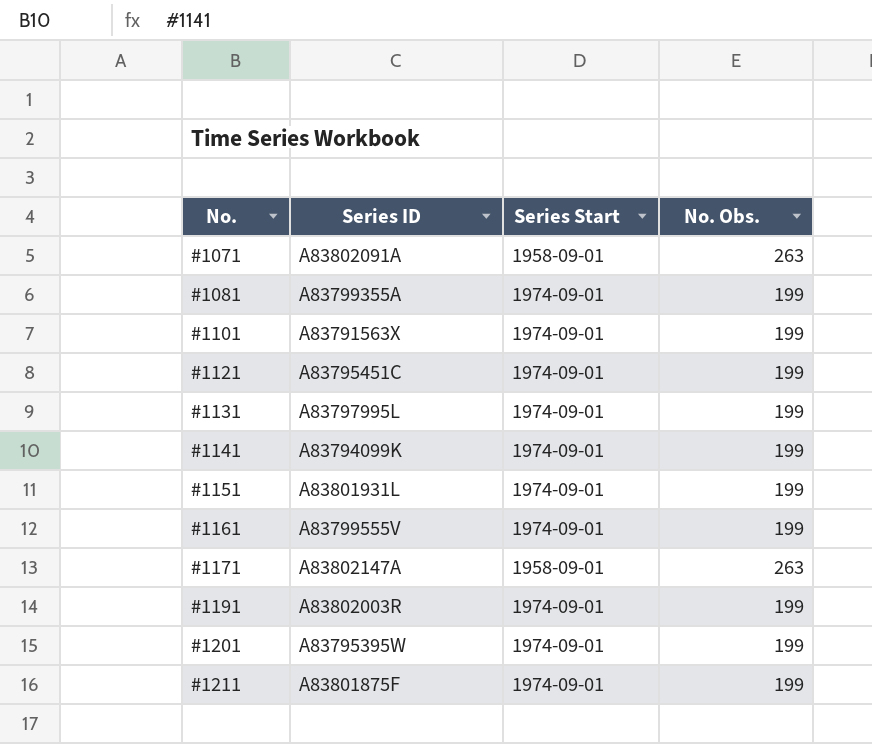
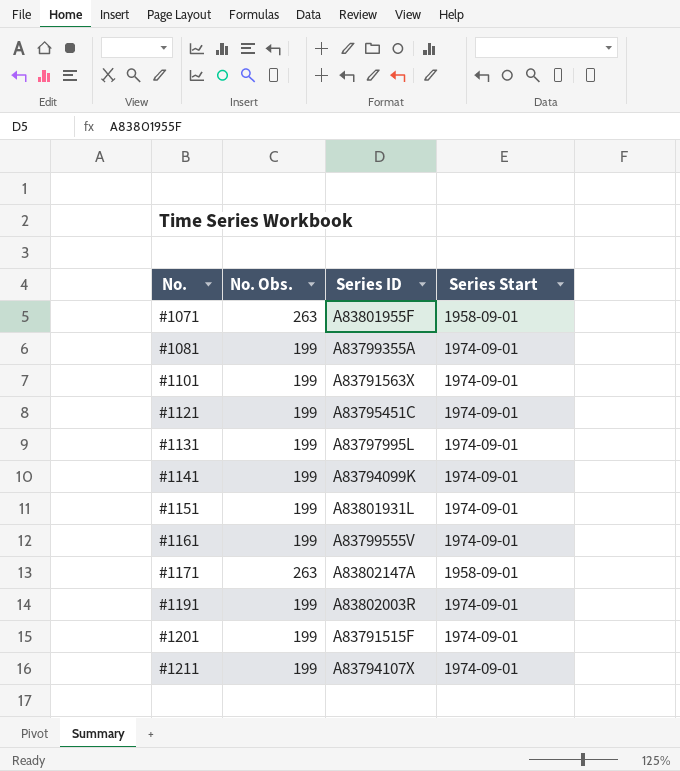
column No. Obs. | position: 4 -> 2
#1071 | Series ID: A83802091A -> A83801955F
#1201 | Series ID: A83795395W -> A83791515F
#1211 | Series ID: A83801875F -> A83794107X

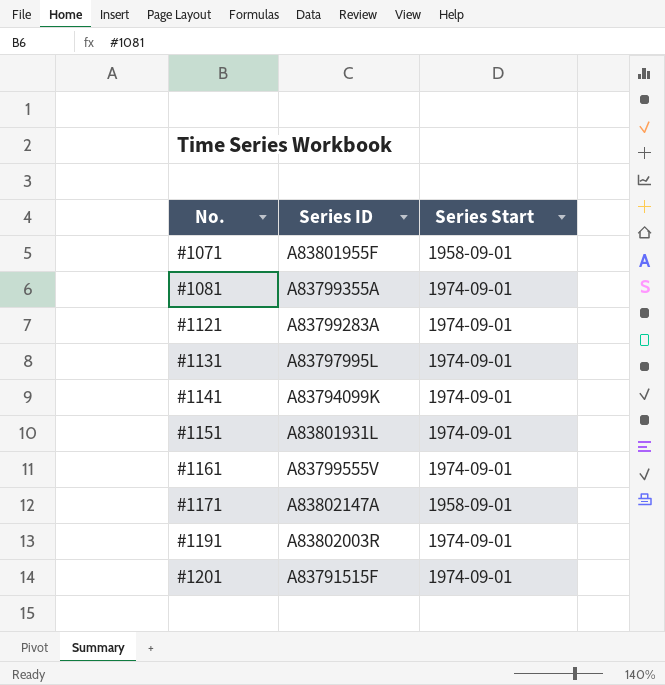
column No. Obs. | position: 2 -> none
row #1101: 199 | A83791563X | 1974-09-01 -> none
row #1211: 199 | A83794107X | 1974-09-01 -> none
#1121 | Series ID: A83795451C -> A83799283A

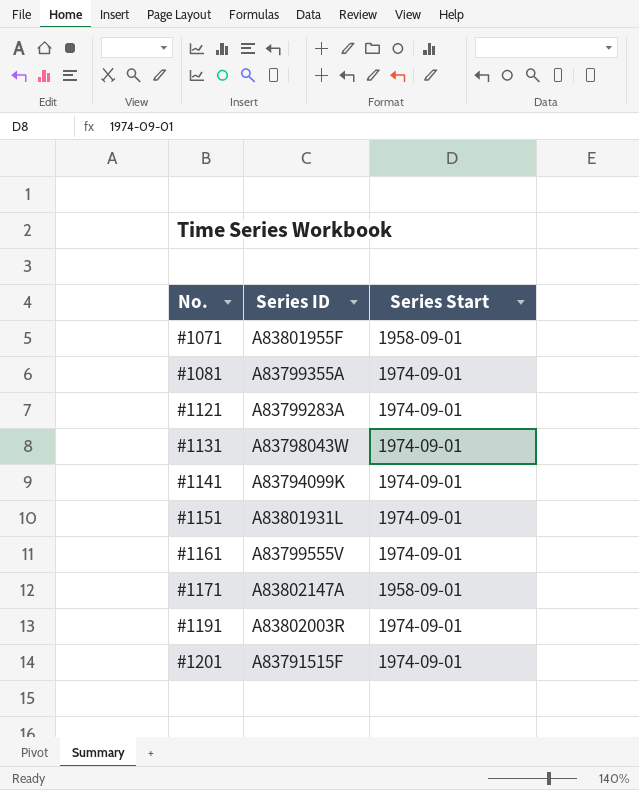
#1131 | Series ID: A83797995L -> A83798043W

